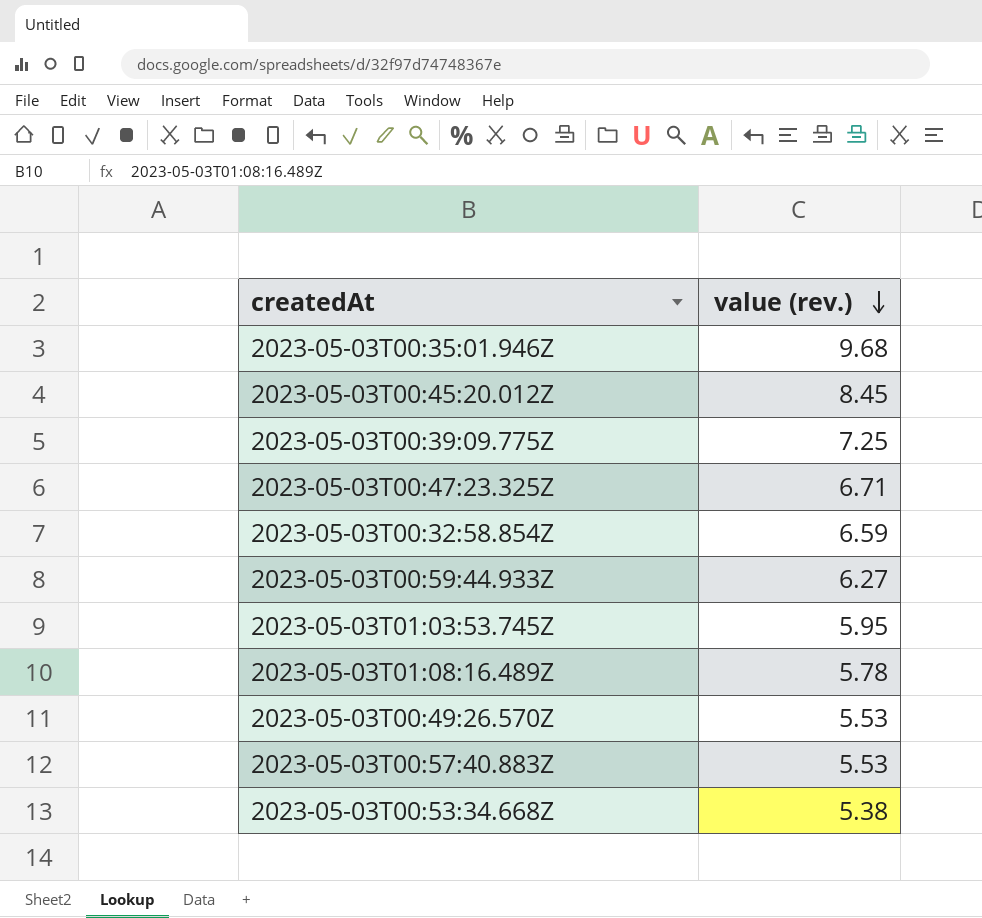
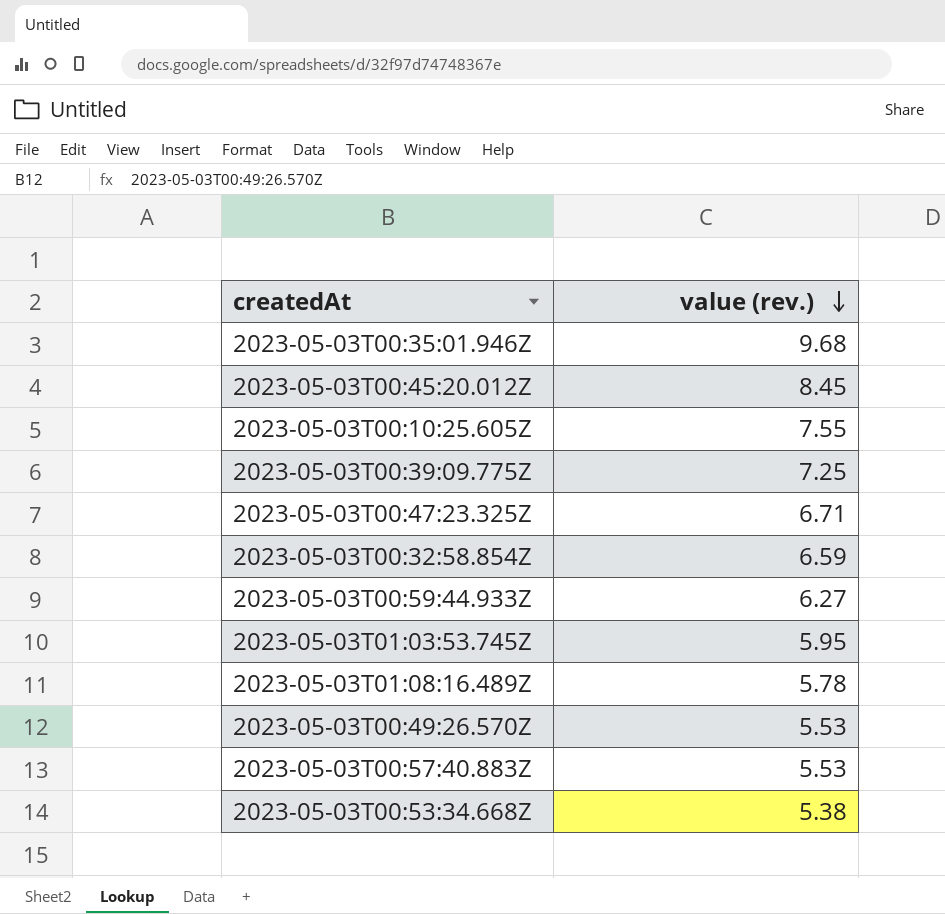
row 2023-05-03T00:10:25.605Z: none -> 7.55

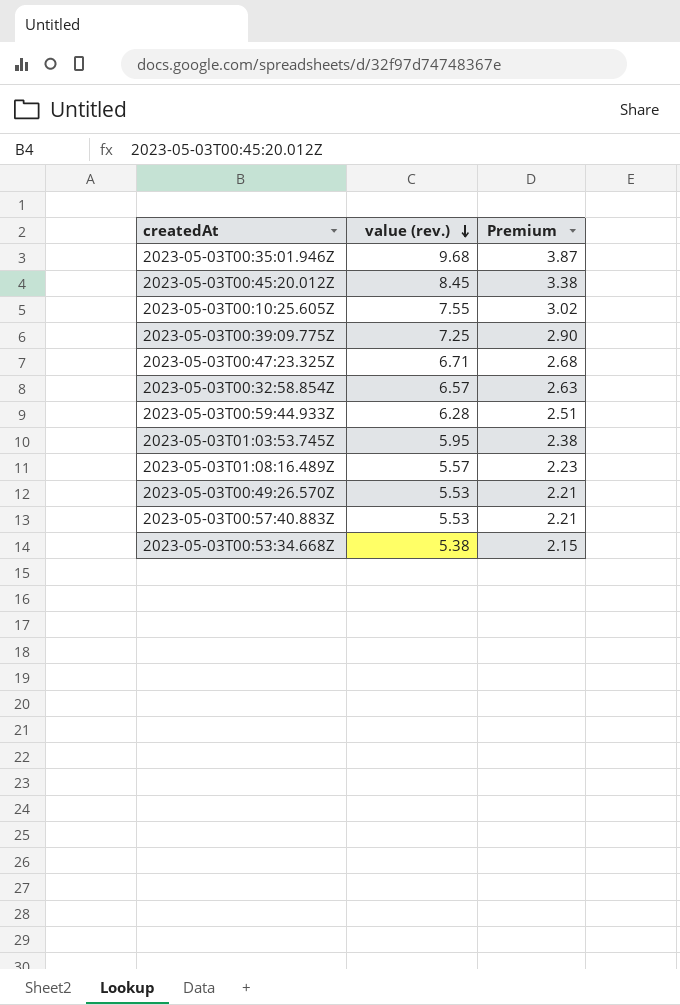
column Premium | formula: none -> [value (rev.)] * 0.4
2023-05-03T00:32:58.854Z | value (rev.): 6.59 -> 6.57
2023-05-03T00:59:44.933Z | value (rev.): 6.27 -> 6.28
2023-05-03T01:08:16.489Z | value (rev.): 5.78 -> 5.57

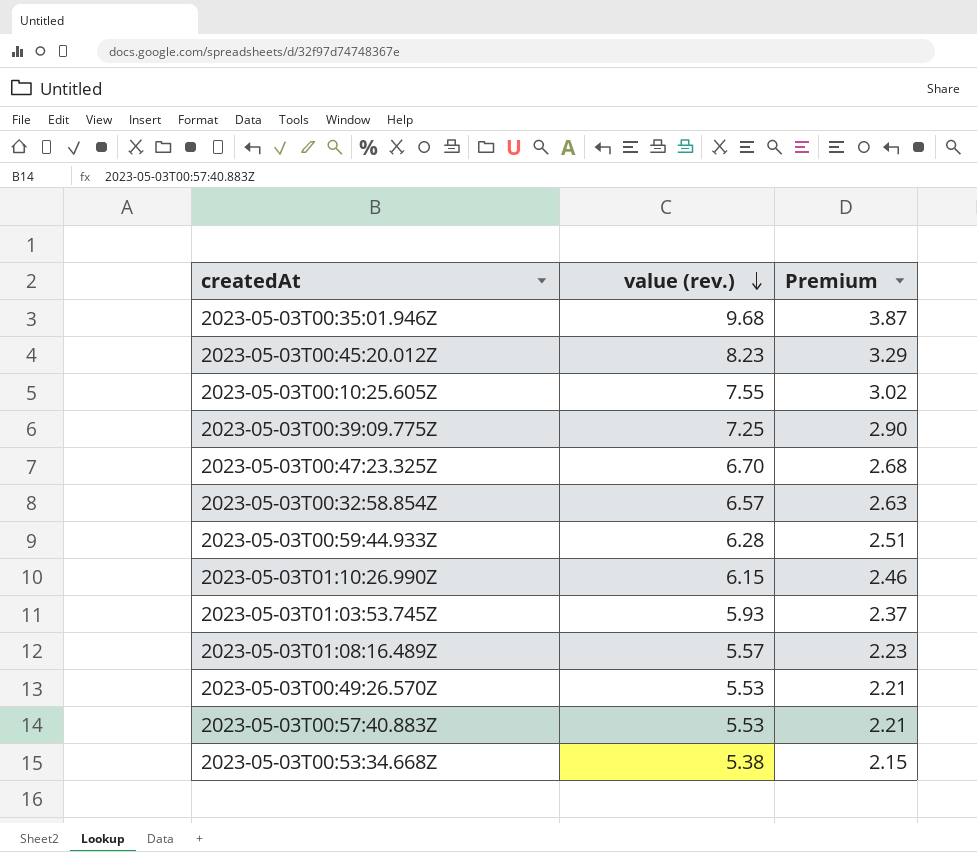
2023-05-03T00:45:20.012Z | value (rev.): 8.45 -> 8.23
2023-05-03T00:45:20.012Z | Premium: 3.38 -> 3.29
2023-05-03T00:47:23.325Z | value (rev.): 6.71 -> 6.70
row 2023-05-03T01:10:26.990Z: none -> 6.15 | 2.46
2023-05-03T01:03:53.745Z | value (rev.): 5.95 -> 5.93
2023-05-03T01:03:53.745Z | Premium: 2.38 -> 2.37

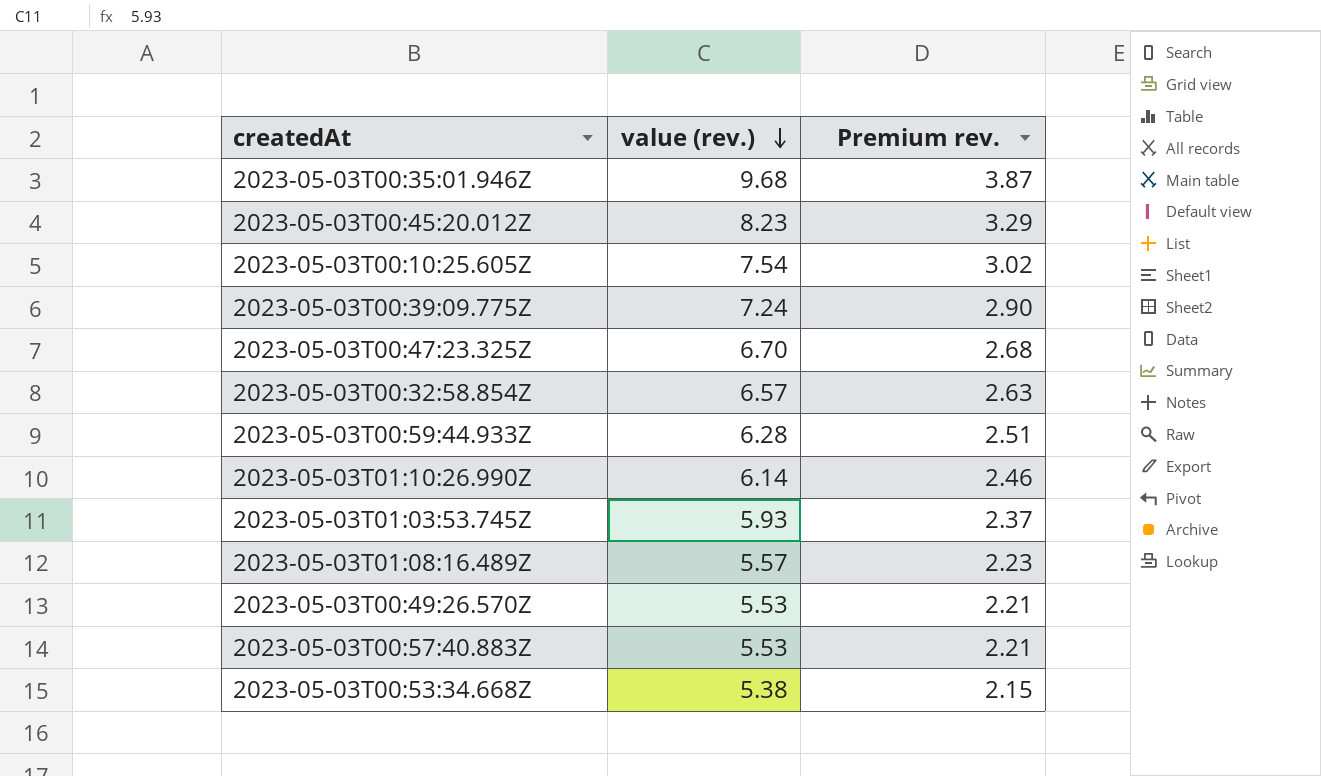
column name: Premium -> Premium rev.
2023-05-03T00:10:25.605Z | value (rev.): 7.55 -> 7.54
2023-05-03T00:39:09.775Z | value (rev.): 7.25 -> 7.24
2023-05-03T01:10:26.990Z | value (rev.): 6.15 -> 6.14

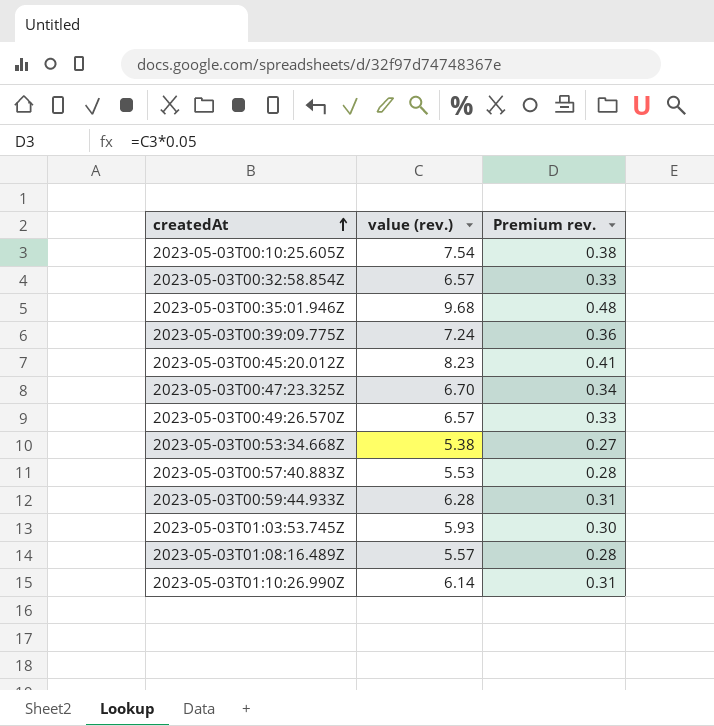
row order: value (rev.) descending -> createdAt ascending
column Premium rev. | formula: [value (rev.)] * 0.4 -> [value (rev.)] * 0.05
2023-05-03T00:49:26.570Z | value (rev.): 5.53 -> 6.57

